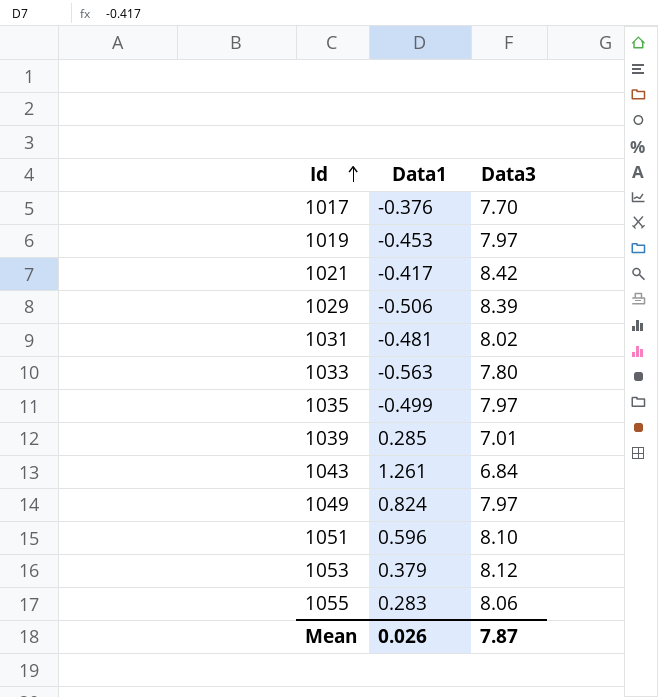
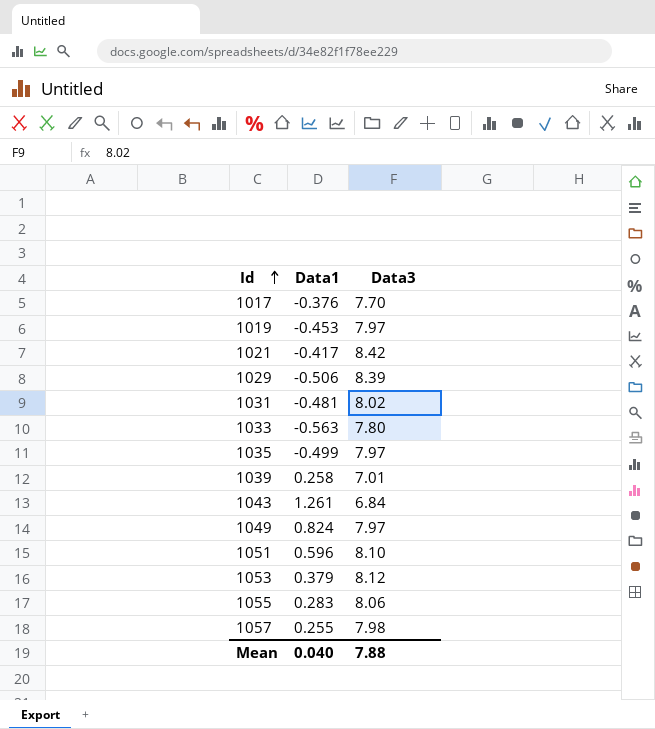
1039 | Data1: 0.285 -> 0.258
row 1057: none -> 0.255 | 7.98
Mean | Data1: 0.026 -> 0.040
Mean | Data3: 7.87 -> 7.88

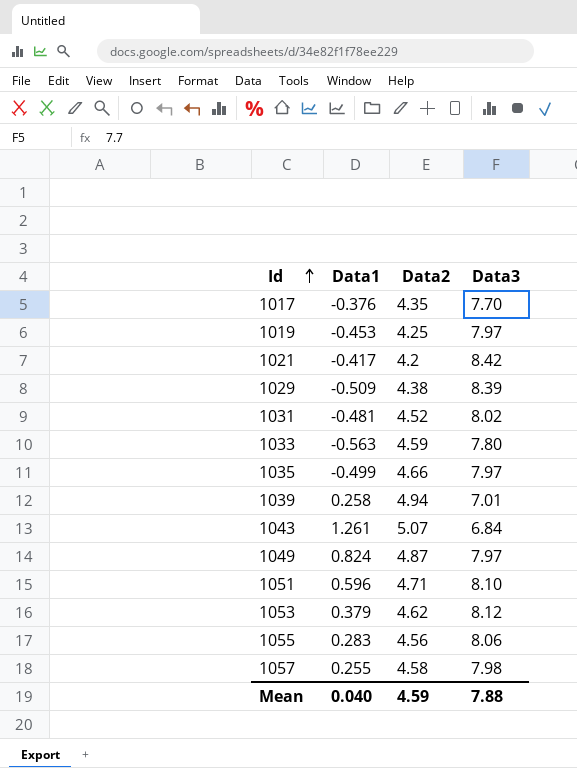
column Data2 | position: none -> 3
1029 | Data1: -0.506 -> -0.509

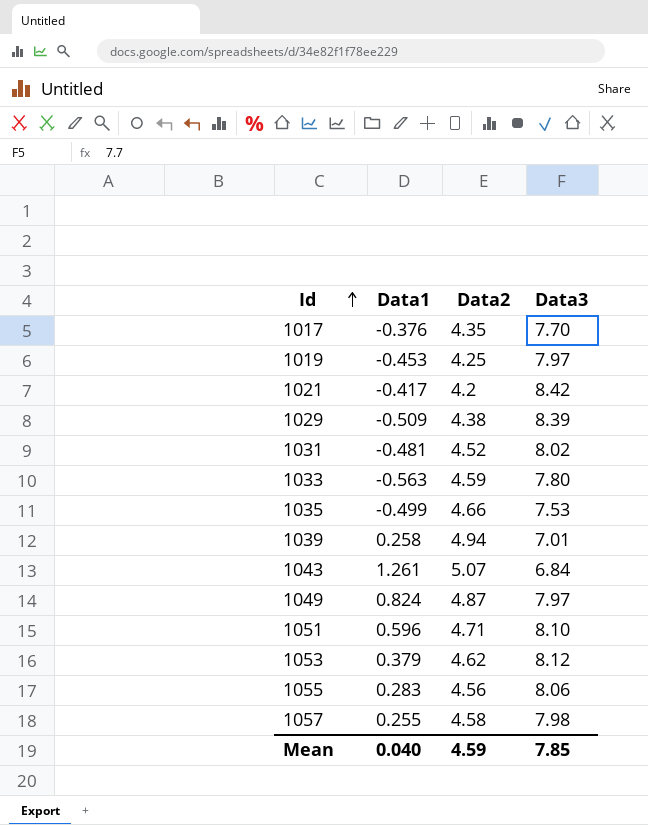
1035 | Data3: 7.97 -> 7.53
Mean | Data3: 7.88 -> 7.85

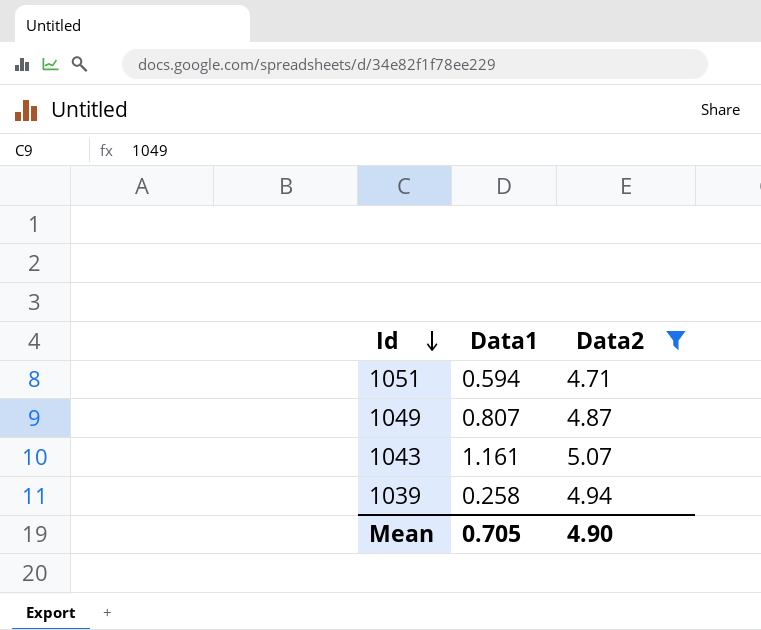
filter: none -> Data2 >= 4.71
row order: Id ascending -> Id descending
column Data3 | position: 4 -> none
1051 | Data1: 0.596 -> 0.594
1049 | Data1: 0.824 -> 0.807
1043 | Data1: 1.261 -> 1.161
Mean | Data1: 0.040 -> 0.705
Mean | Data2: 4.59 -> 4.90

